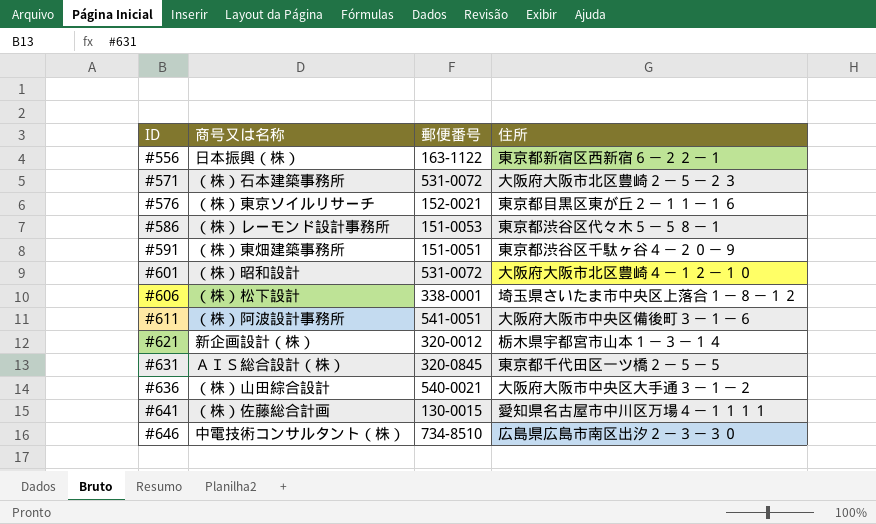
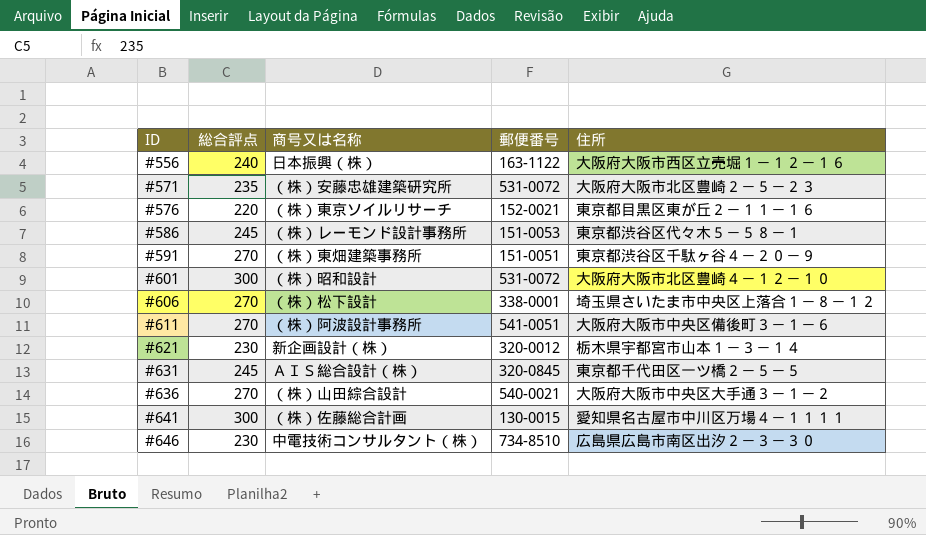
column 総合評点 | position: none -> 2
#556 | 住所: 東京都新宿区西新宿６－２２－１ -> 大阪府大阪市西区立売堀１－１２－１６
#571 | 商号又は名称: （株）石本建築事務所 -> （株）安藤忠雄建築研究所

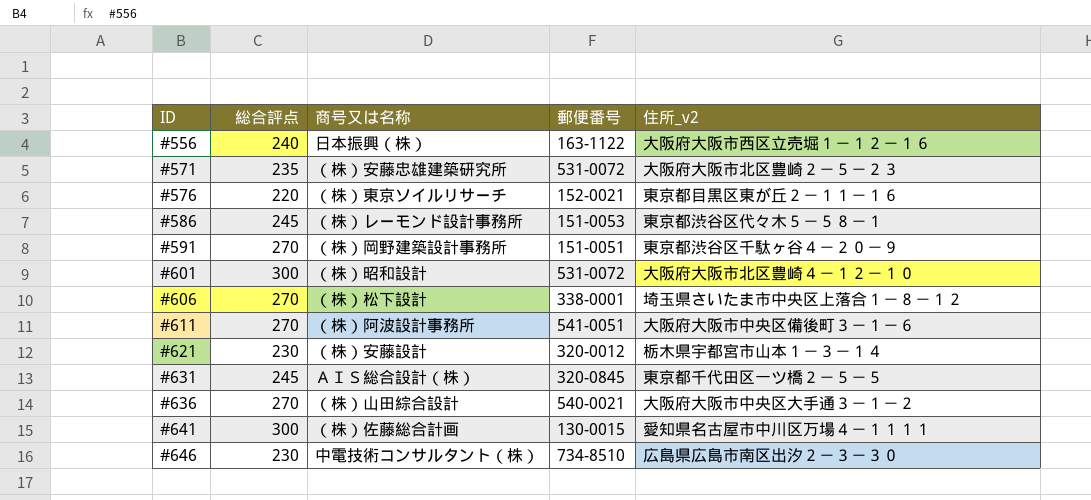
column name: 住所 -> 住所_v2
#591 | 商号又は名称: （株）東畑建築事務所 -> （株）岡野建築設計事務所
#621 | 商号又は名称: 新企画設計（株） -> （株）安藤設計

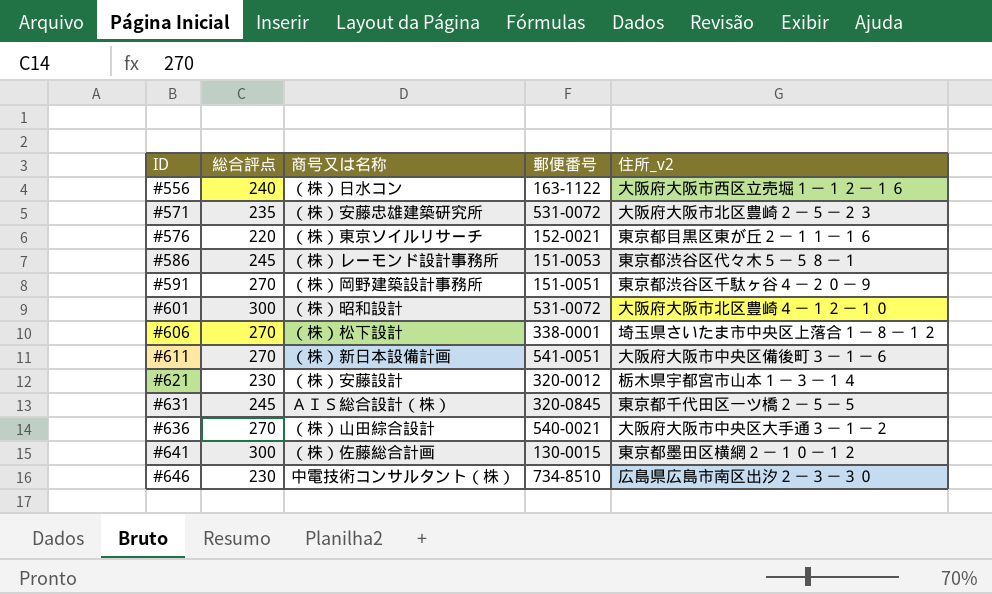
#556 | 商号又は名称: 日本振興（株） -> （株）日水コン
#611 | 商号又は名称: （株）阿波設計事務所 -> （株）新日本設備計画
#641 | 住所_v2: 愛知県名古屋市中川区万場４－１１１１ -> 東京都墨田区横網２－１０－１２

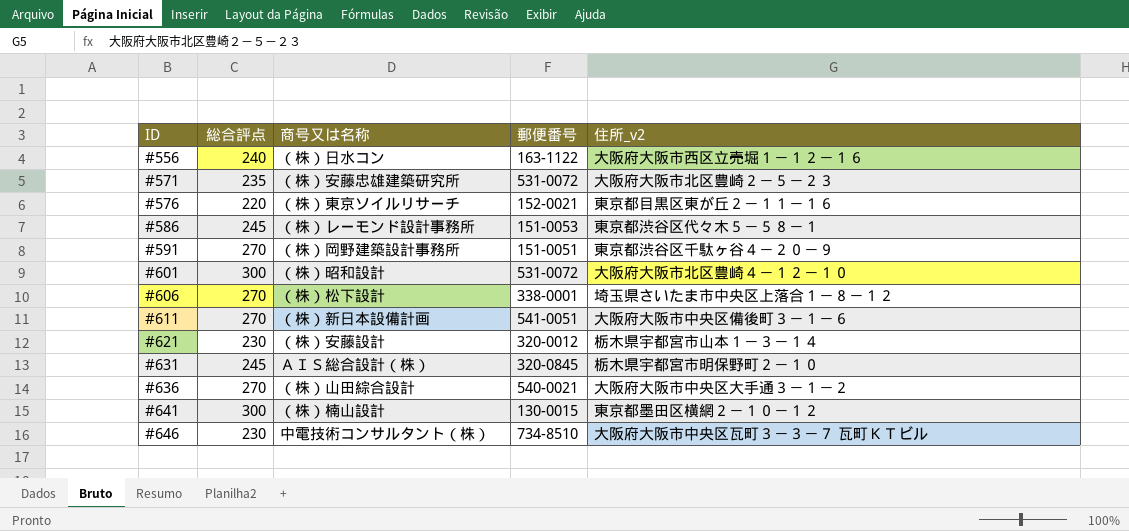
#631 | 住所_v2: 東京都千代田区一ツ橋２－５－５ -> 栃木県宇都宮市明保野町２－１０
#641 | 商号又は名称: （株）佐藤総合計画 -> （株）楠山設計
#646 | 住所_v2: 広島県広島市南区出汐２－３－３０ -> 大阪府大阪市中央区瓦町３－３－７ 瓦町ＫＴビル

